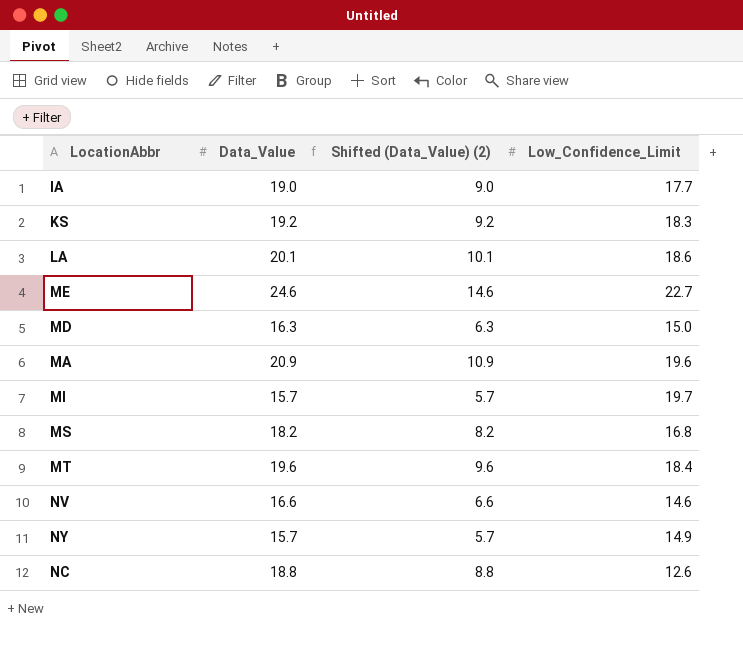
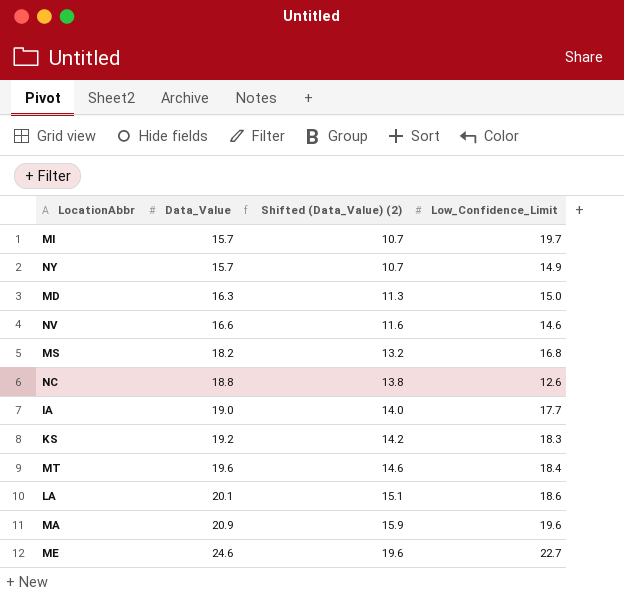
row order: none -> Data_Value ascending
column Shifted (Data_Value) (2) | formula: [Data_Value] - 10 -> [Data_Value] - 5

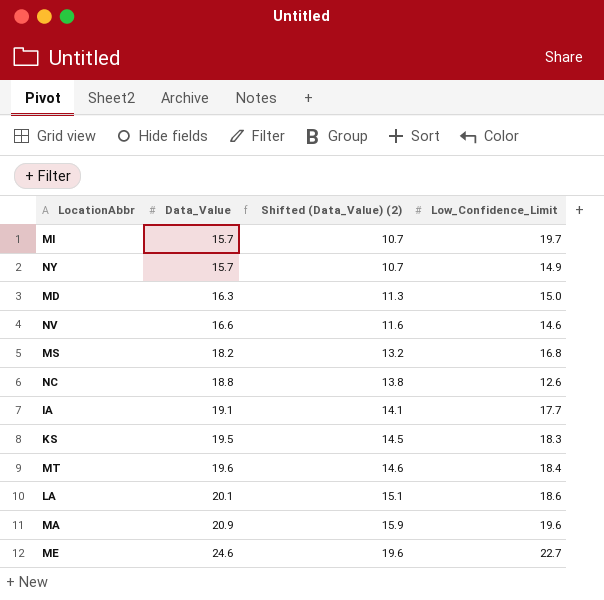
IA | Data_Value: 19.0 -> 19.1
IA | Shifted (Data_Value) (2): 14.0 -> 14.1
KS | Data_Value: 19.2 -> 19.5
KS | Shifted (Data_Value) (2): 14.2 -> 14.5

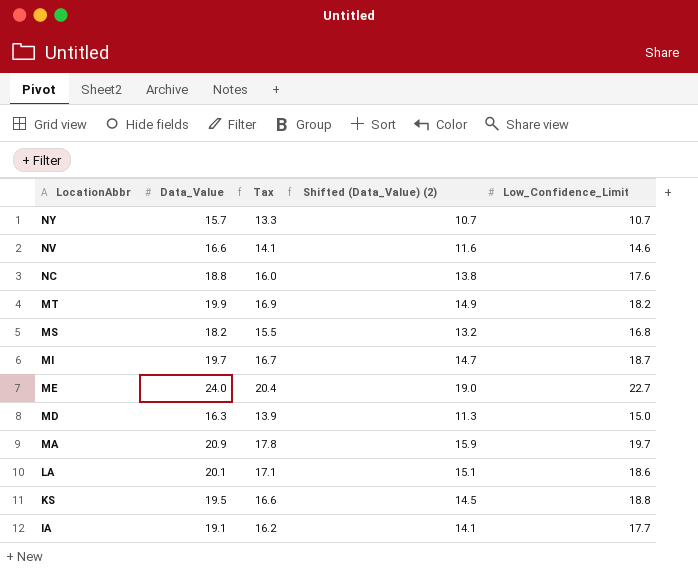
row order: Data_Value ascending -> LocationAbbr descending
column Tax | formula: none -> [Data_Value] * 0.85
NY | Low_Confidence_Limit: 14.9 -> 10.7
NC | Low_Confidence_Limit: 12.6 -> 17.6
MT | Data_Value: 19.6 -> 19.9
MT | Shifted (Data_Value) (2): 14.6 -> 14.9
MT | Low_Confidence_Limit: 18.4 -> 18.2
MI | Data_Value: 15.7 -> 19.7
MI | Shifted (Data_Value) (2): 10.7 -> 14.7
MI | Low_Confidence_Limit: 19.7 -> 18.7
ME | Data_Value: 24.6 -> 24.0
ME | Shifted (Data_Value) (2): 19.6 -> 19.0
MA | Low_Confidence_Limit: 19.6 -> 19.7
KS | Low_Confidence_Limit: 18.3 -> 18.8

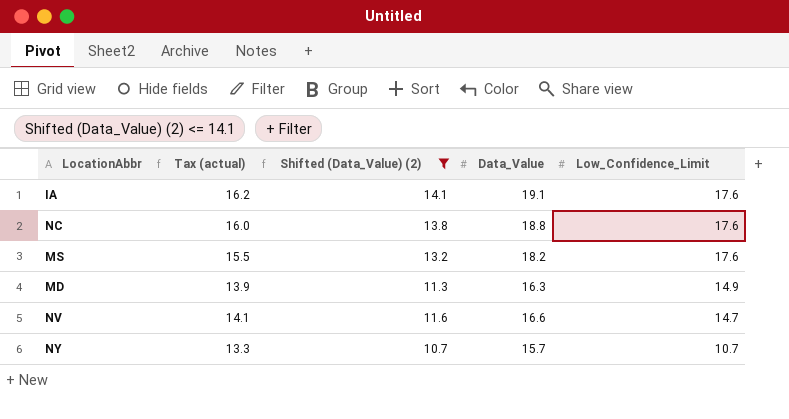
filter: none -> Shifted (Data_Value) (2) <= 14.1
row order: LocationAbbr descending -> Low_Confidence_Limit descending
column name: Tax -> Tax (actual)
column Data_Value | position: 2 -> 4
IA | Low_Confidence_Limit: 17.7 -> 17.6
MS | Low_Confidence_Limit: 16.8 -> 17.6
MD | Low_Confidence_Limit: 15.0 -> 14.9
NV | Low_Confidence_Limit: 14.6 -> 14.7

